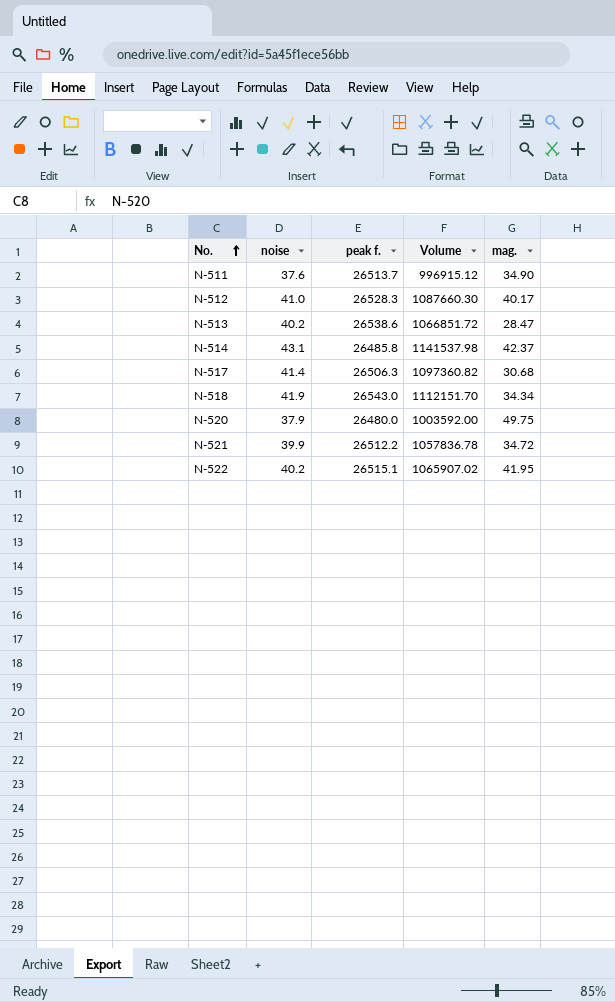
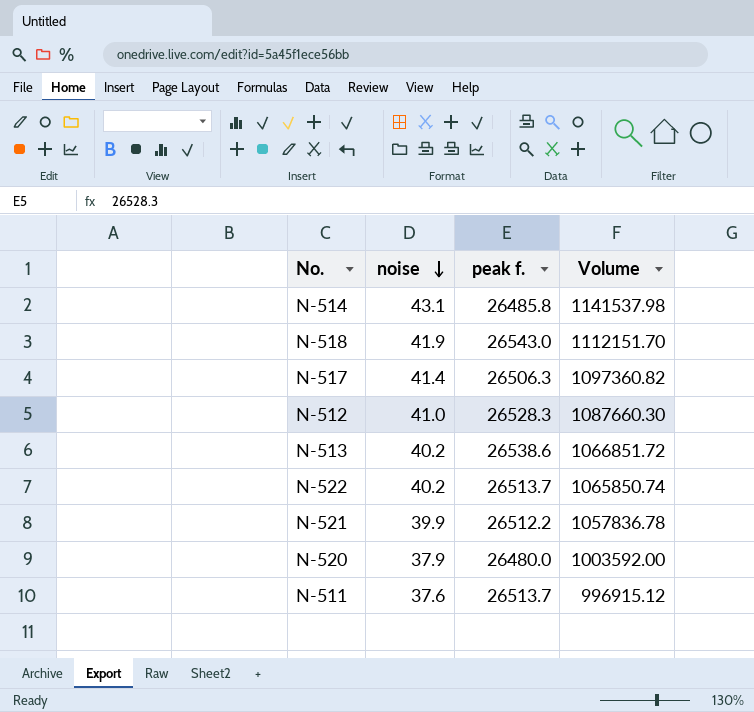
row order: No. ascending -> noise descending
column mag. | position: 5 -> none
N-522 | peak f.: 26515.1 -> 26513.7
N-522 | Volume: 1065907.02 -> 1065850.74

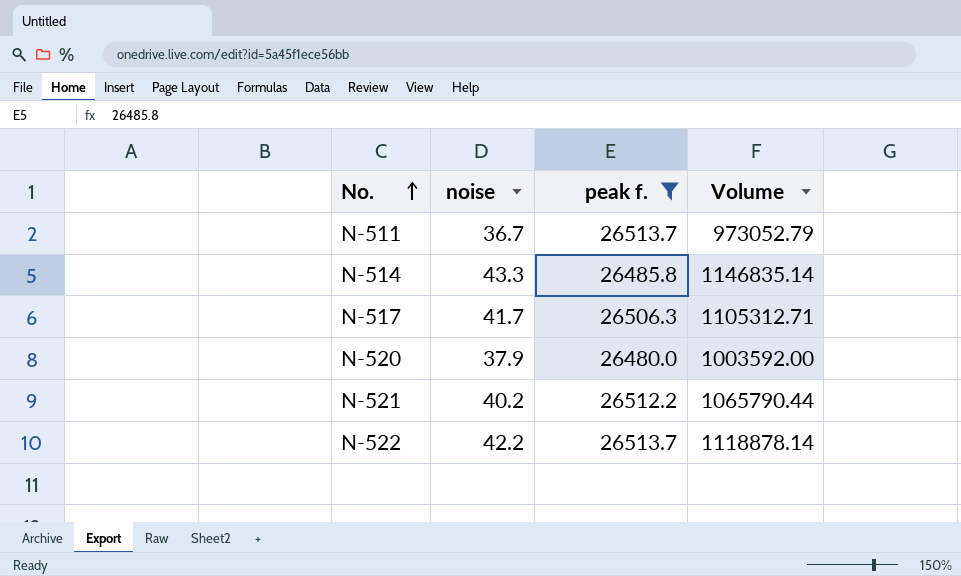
filter: none -> peak f. <= 26513.7
row order: noise descending -> No. ascending
N-511 | noise: 37.6 -> 36.7
N-511 | Volume: 996915.12 -> 973052.79
N-514 | noise: 43.1 -> 43.3
N-514 | Volume: 1141537.98 -> 1146835.14
N-517 | noise: 41.4 -> 41.7
N-517 | Volume: 1097360.82 -> 1105312.71
N-521 | noise: 39.9 -> 40.2
N-521 | Volume: 1057836.78 -> 1065790.44
N-522 | noise: 40.2 -> 42.2
N-522 | Volume: 1065850.74 -> 1118878.14

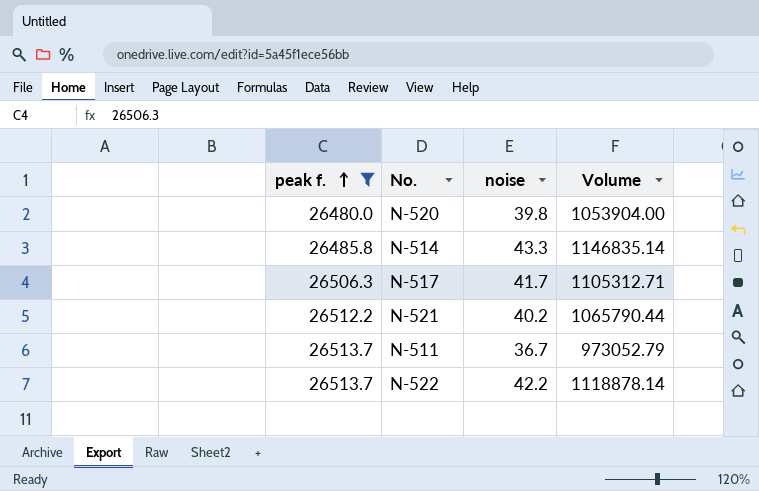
row order: No. ascending -> peak f. ascending
column peak f. | position: 3 -> 1
N-520 | noise: 37.9 -> 39.8
N-520 | Volume: 1003592.00 -> 1053904.00

